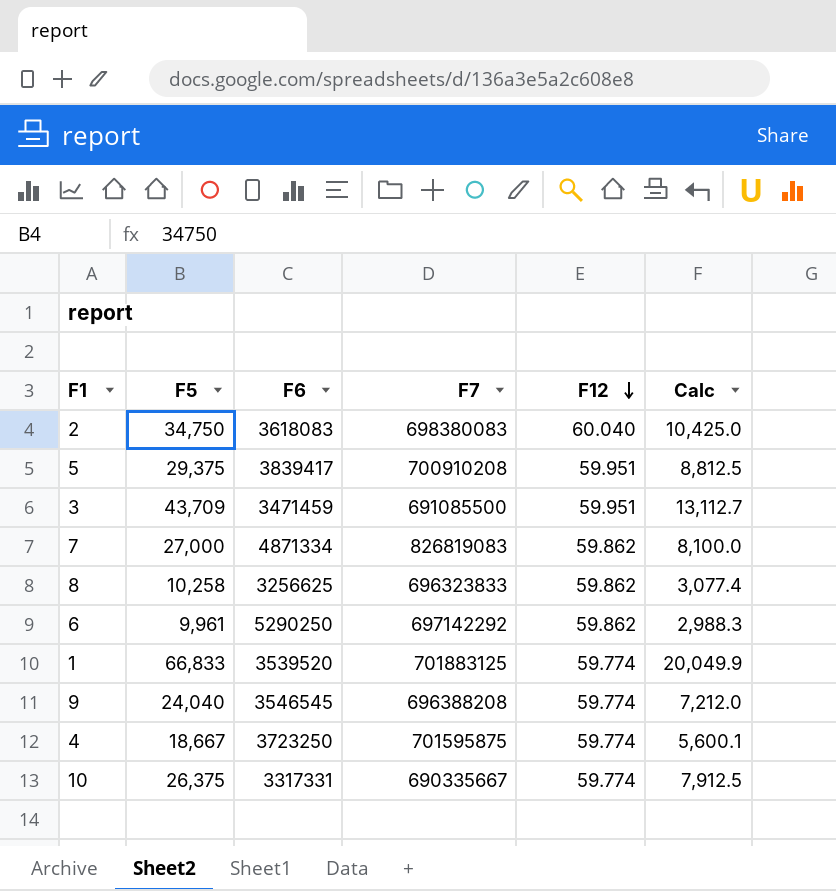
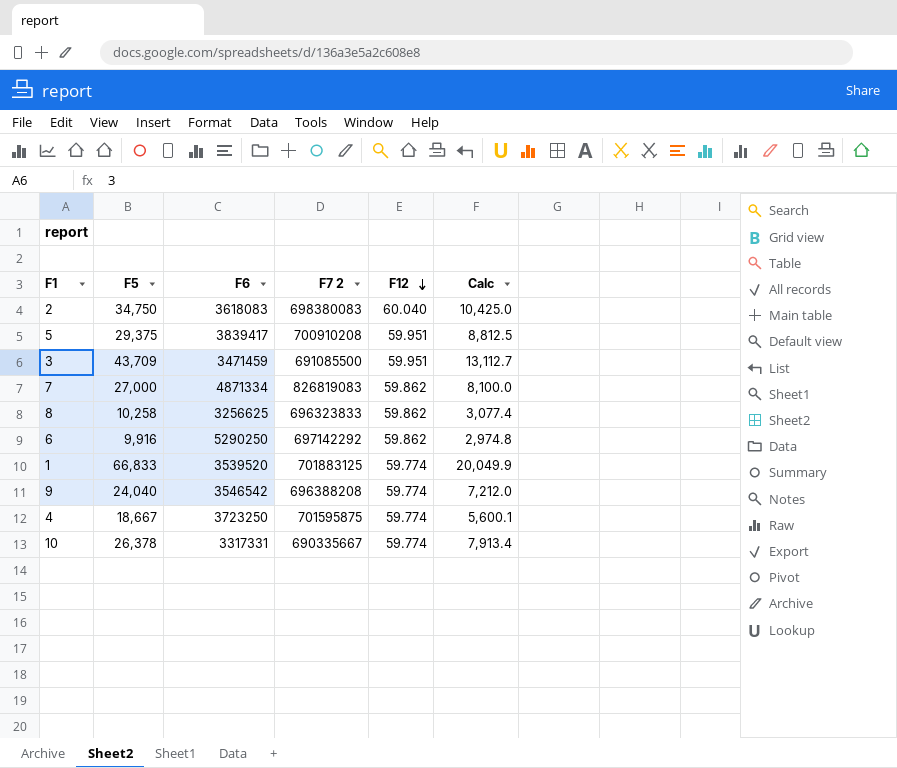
column name: F7 -> F7 2
6 | F5: 9,961 -> 9,916
6 | Calc: 2,988.3 -> 2,974.8
9 | F6: 3546545 -> 3546542
10 | F5: 26,375 -> 26,378
10 | Calc: 7,912.5 -> 7,913.4

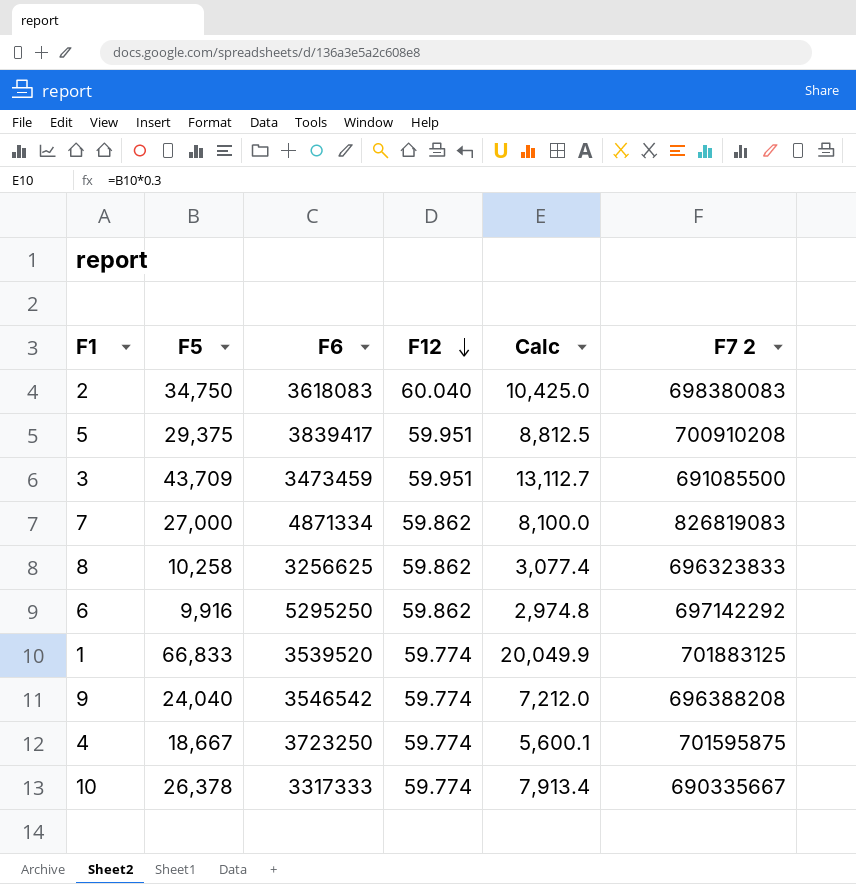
column F7 2 | position: 4 -> 6
3 | F6: 3471459 -> 3473459
6 | F6: 5290250 -> 5295250
10 | F6: 3317331 -> 3317333

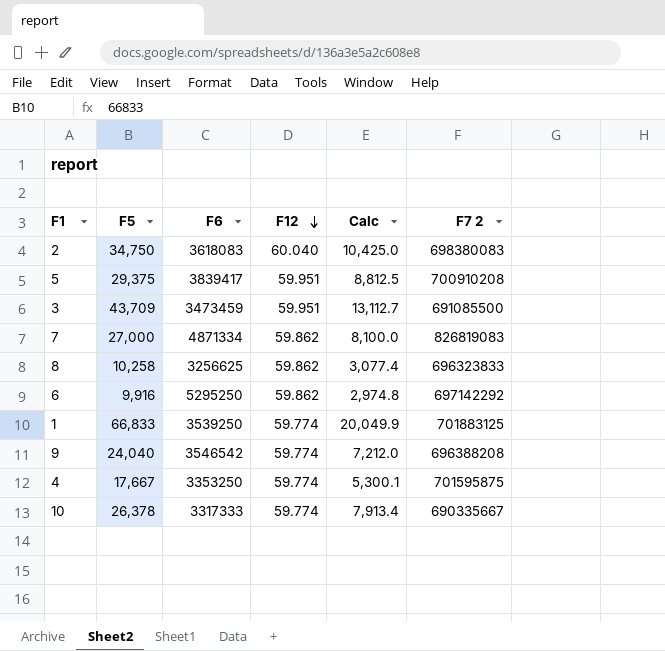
1 | F6: 3539520 -> 3539250
4 | F5: 18,667 -> 17,667
4 | F6: 3723250 -> 3353250
4 | Calc: 5,600.1 -> 5,300.1

